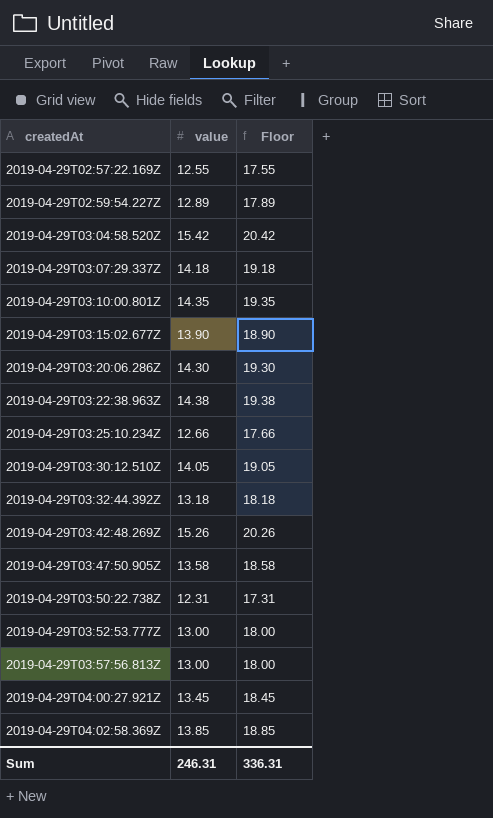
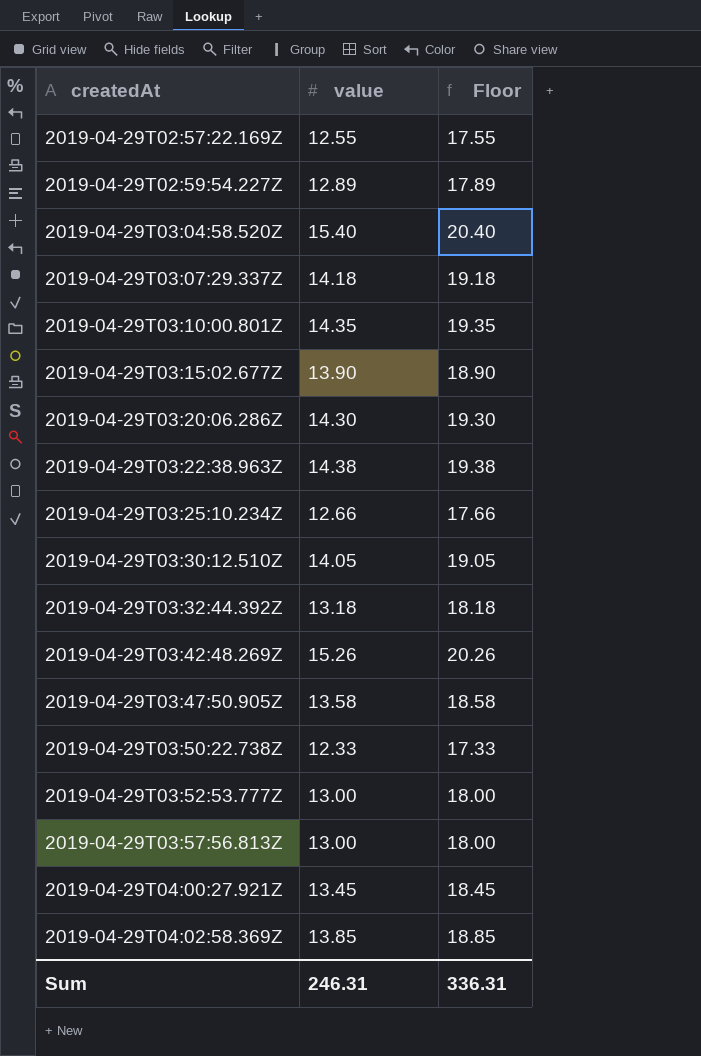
2019-04-29T03:04:58.520Z | value: 15.42 -> 15.40
2019-04-29T03:04:58.520Z | Floor: 20.42 -> 20.40
2019-04-29T03:50:22.738Z | value: 12.31 -> 12.33
2019-04-29T03:50:22.738Z | Floor: 17.31 -> 17.33

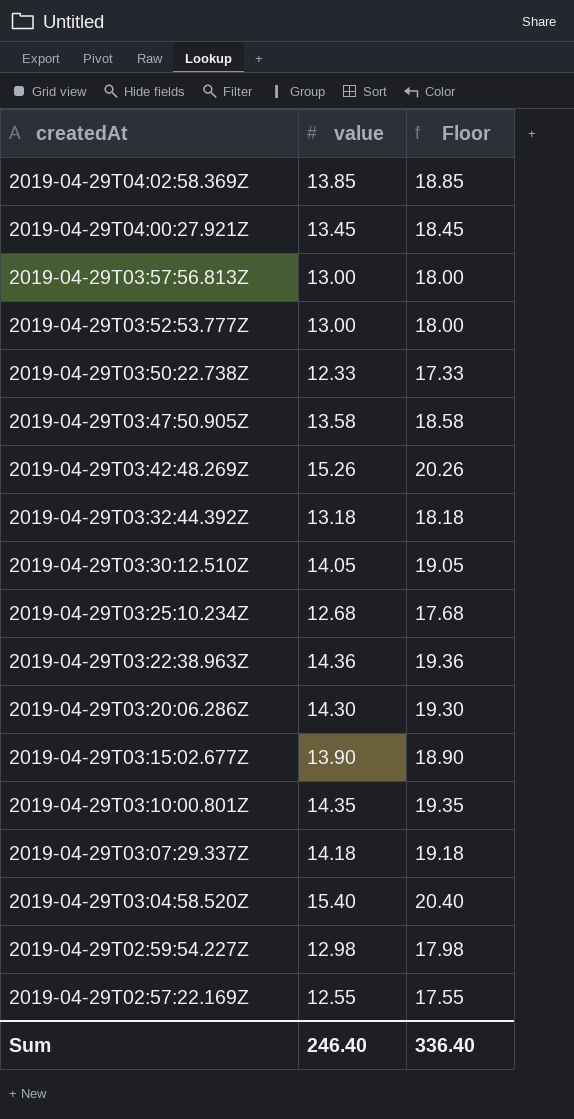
row order: createdAt ascending -> createdAt descending
2019-04-29T03:25:10.234Z | value: 12.66 -> 12.68
2019-04-29T03:25:10.234Z | Floor: 17.66 -> 17.68
2019-04-29T03:22:38.963Z | value: 14.38 -> 14.36
2019-04-29T03:22:38.963Z | Floor: 19.38 -> 19.36
2019-04-29T02:59:54.227Z | value: 12.89 -> 12.98
2019-04-29T02:59:54.227Z | Floor: 17.89 -> 17.98
Sum | value: 246.31 -> 246.40
Sum | Floor: 336.31 -> 336.40

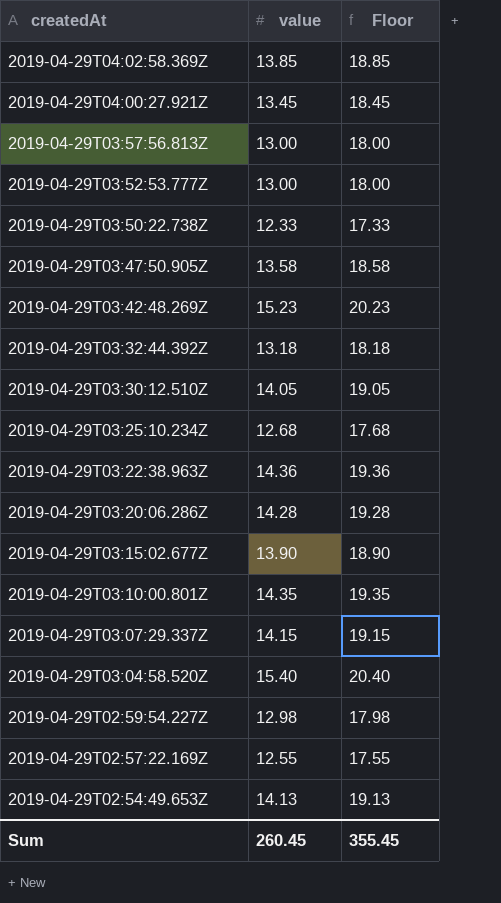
2019-04-29T03:42:48.269Z | value: 15.26 -> 15.23
2019-04-29T03:42:48.269Z | Floor: 20.26 -> 20.23
2019-04-29T03:20:06.286Z | value: 14.30 -> 14.28
2019-04-29T03:20:06.286Z | Floor: 19.30 -> 19.28
2019-04-29T03:07:29.337Z | value: 14.18 -> 14.15
2019-04-29T03:07:29.337Z | Floor: 19.18 -> 19.15
row 2019-04-29T02:54:49.653Z: none -> 14.13 | 19.13
Sum | value: 246.40 -> 260.45
Sum | Floor: 336.40 -> 355.45

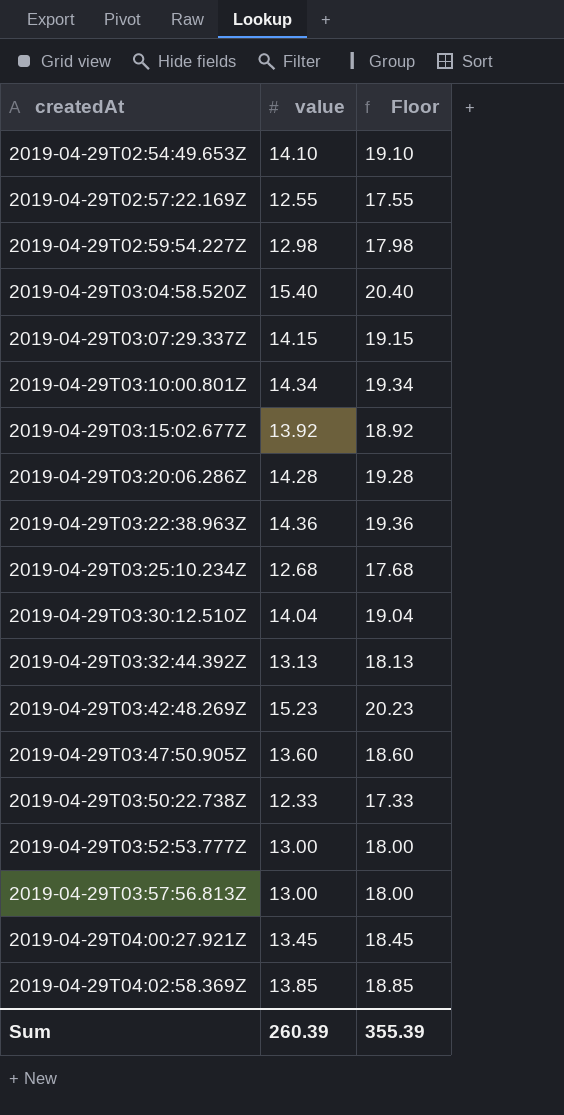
row order: createdAt descending -> createdAt ascending
2019-04-29T02:54:49.653Z | value: 14.13 -> 14.10
2019-04-29T02:54:49.653Z | Floor: 19.13 -> 19.10
2019-04-29T03:10:00.801Z | value: 14.35 -> 14.34
2019-04-29T03:10:00.801Z | Floor: 19.35 -> 19.34
2019-04-29T03:15:02.677Z | value: 13.90 -> 13.92
2019-04-29T03:15:02.677Z | Floor: 18.90 -> 18.92
2019-04-29T03:30:12.510Z | value: 14.05 -> 14.04
2019-04-29T03:30:12.510Z | Floor: 19.05 -> 19.04
2019-04-29T03:32:44.392Z | value: 13.18 -> 13.13
2019-04-29T03:32:44.392Z | Floor: 18.18 -> 18.13
2019-04-29T03:47:50.905Z | value: 13.58 -> 13.60
2019-04-29T03:47:50.905Z | Floor: 18.58 -> 18.60
Sum | value: 260.45 -> 260.39
Sum | Floor: 355.45 -> 355.39

